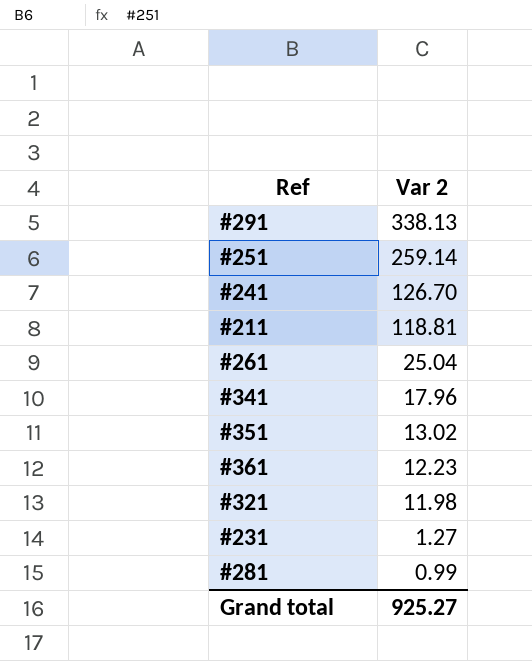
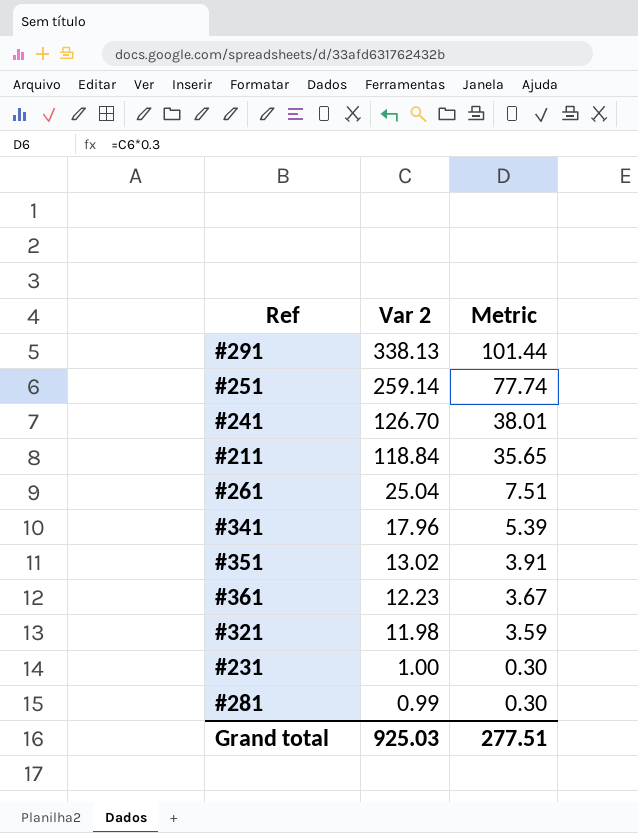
column Metric | formula: none -> [Var 2] * 0.3
#211 | Var 2: 118.81 -> 118.84
#231 | Var 2: 1.27 -> 1.00
Grand total | Var 2: 925.27 -> 925.03

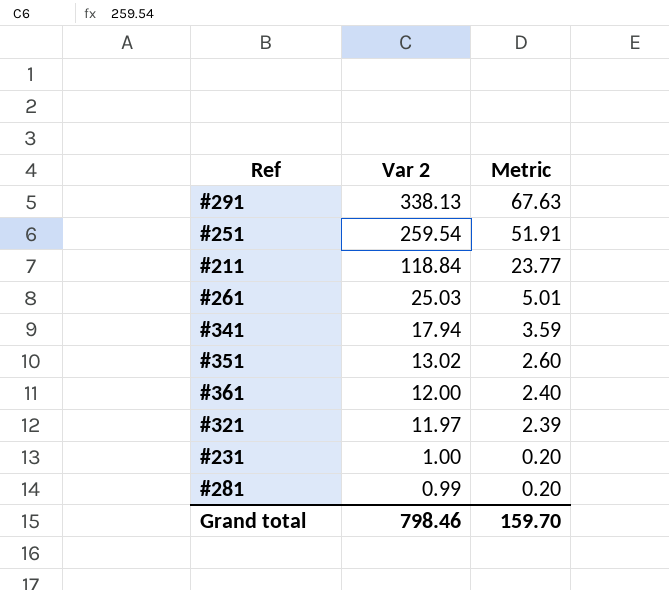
column Metric | formula: [Var 2] * 0.3 -> [Var 2] * 0.2
row #241: 126.70 | 38.01 -> none
#251 | Var 2: 259.14 -> 259.54
#261 | Var 2: 25.04 -> 25.03
#341 | Var 2: 17.96 -> 17.94
#361 | Var 2: 12.23 -> 12.00
#321 | Var 2: 11.98 -> 11.97
Grand total | Var 2: 925.03 -> 798.46
Grand total | Metric: 277.51 -> 159.70

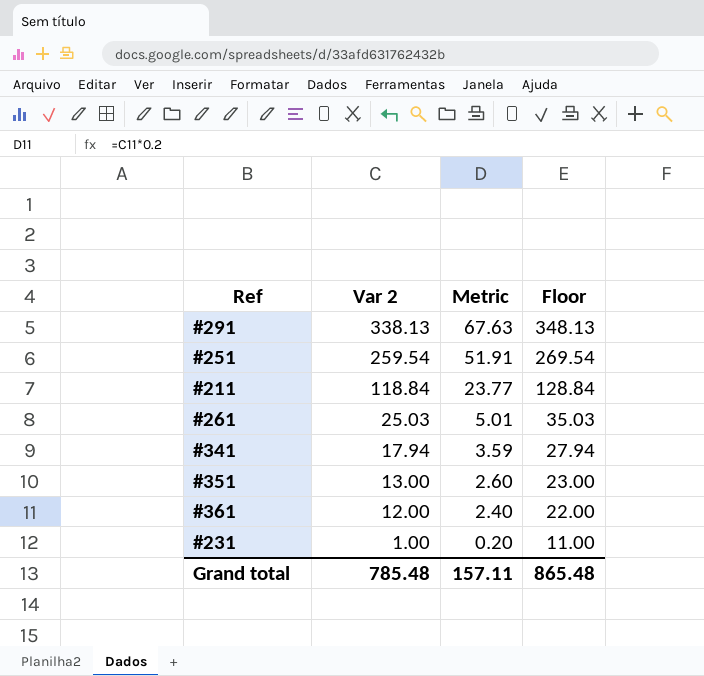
column Floor | formula: none -> [Var 2] + 10
row #321: 11.97 | 2.39 -> none
row #281: 0.99 | 0.20 -> none
#351 | Var 2: 13.02 -> 13.00
Grand total | Var 2: 798.46 -> 785.48
Grand total | Metric: 159.70 -> 157.11

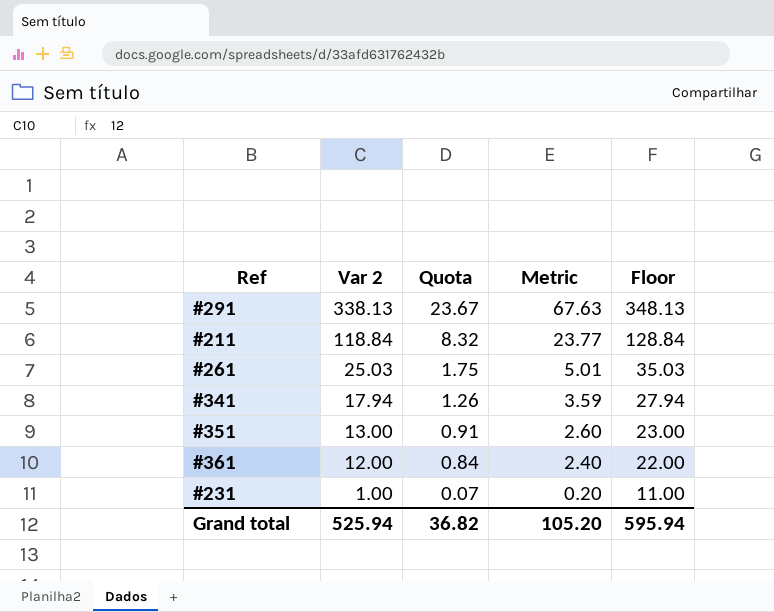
column Quota | formula: none -> [Var 2] * 0.07
row #251: 259.54 | 51.91 | 269.54 -> none
Grand total | Var 2: 785.48 -> 525.94
Grand total | Metric: 157.11 -> 105.20
Grand total | Floor: 865.48 -> 595.94

